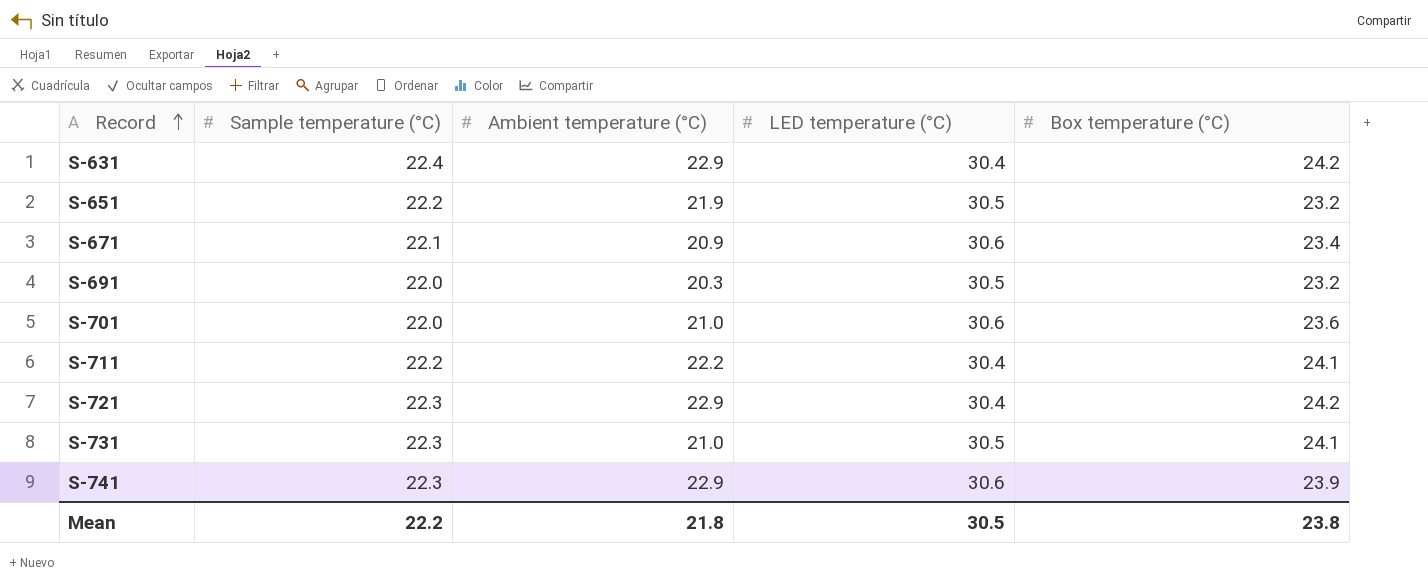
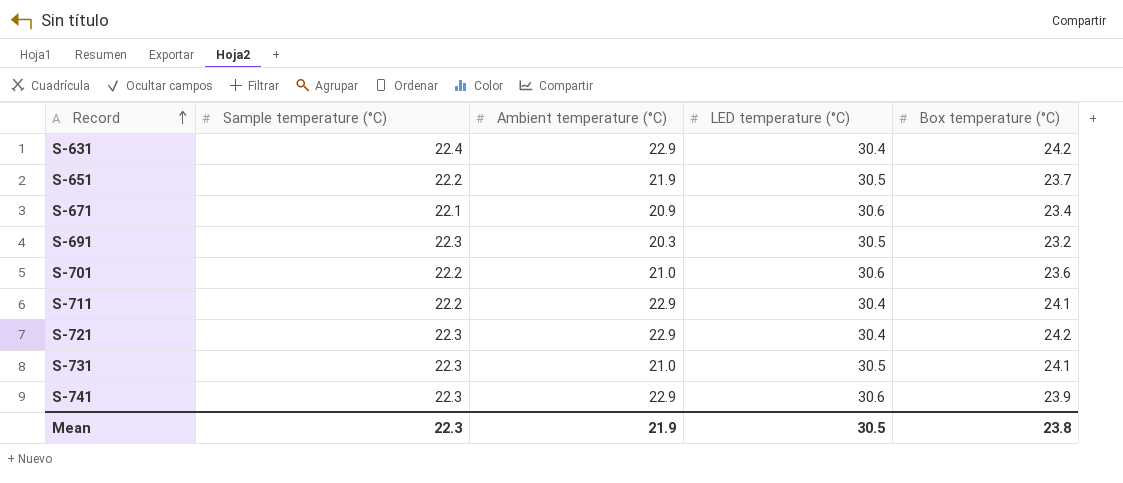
S-651 | Box temperature (°C): 23.2 -> 23.7
S-691 | Sample temperature (°C): 22.0 -> 22.3
S-701 | Sample temperature (°C): 22.0 -> 22.2
S-711 | Ambient temperature (°C): 22.2 -> 22.9
Mean | Sample temperature (°C): 22.2 -> 22.3
Mean | Ambient temperature (°C): 21.8 -> 21.9

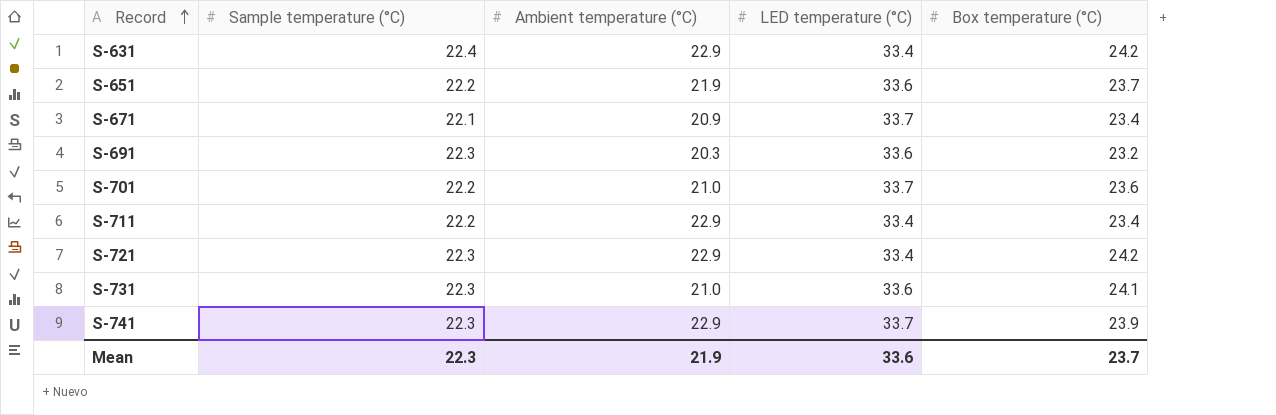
S-631 | LED temperature (°C): 30.4 -> 33.4
S-651 | LED temperature (°C): 30.5 -> 33.6
S-671 | LED temperature (°C): 30.6 -> 33.7
S-691 | LED temperature (°C): 30.5 -> 33.6
S-701 | LED temperature (°C): 30.6 -> 33.7
S-711 | LED temperature (°C): 30.4 -> 33.4
S-711 | Box temperature (°C): 24.1 -> 23.4
S-721 | LED temperature (°C): 30.4 -> 33.4
S-731 | LED temperature (°C): 30.5 -> 33.6
S-741 | LED temperature (°C): 30.6 -> 33.7
Mean | LED temperature (°C): 30.5 -> 33.6
Mean | Box temperature (°C): 23.8 -> 23.7

